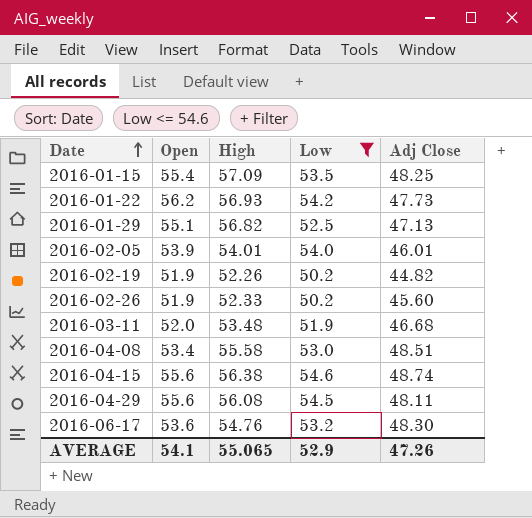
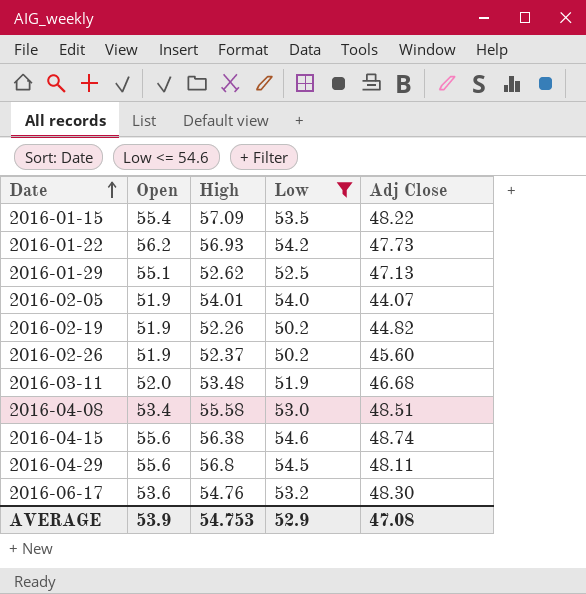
2016-01-15 | Adj Close: 48.25 -> 48.22
2016-01-29 | High: 56.82 -> 52.62
2016-02-05 | Open: 53.9 -> 51.9
2016-02-05 | Adj Close: 46.01 -> 44.07
2016-02-26 | High: 52.33 -> 52.37
2016-04-29 | High: 56.08 -> 56.8
AVERAGE | Open: 54.1 -> 53.9
AVERAGE | High: 55.065 -> 54.753
AVERAGE | Adj Close: 47.26 -> 47.08

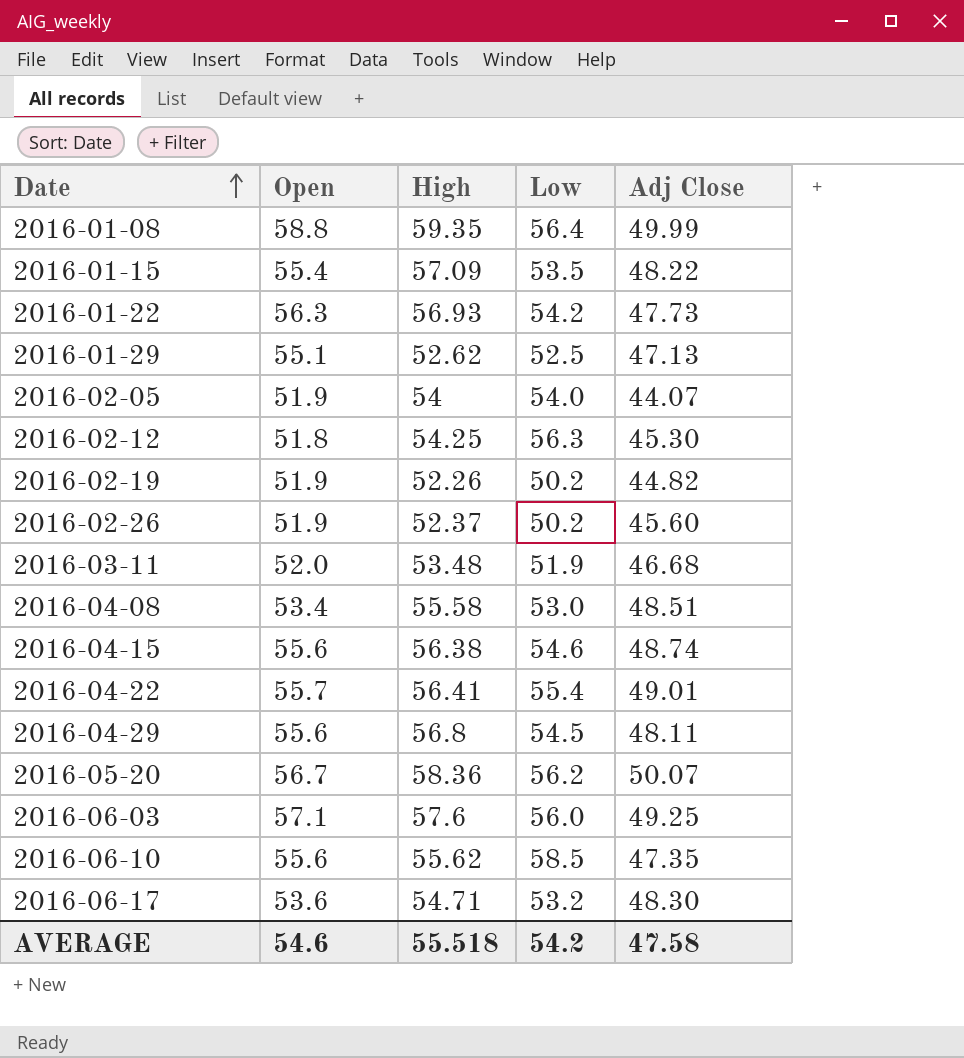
filter: Low <= 54.6 -> none
2016-01-22 | Open: 56.2 -> 56.3
2016-02-05 | High: 54.01 -> 54
2016-06-17 | High: 54.76 -> 54.71
AVERAGE | Open: 53.9 -> 54.6
AVERAGE | High: 54.753 -> 55.518
AVERAGE | Low: 52.9 -> 54.2
AVERAGE | Adj Close: 47.08 -> 47.58

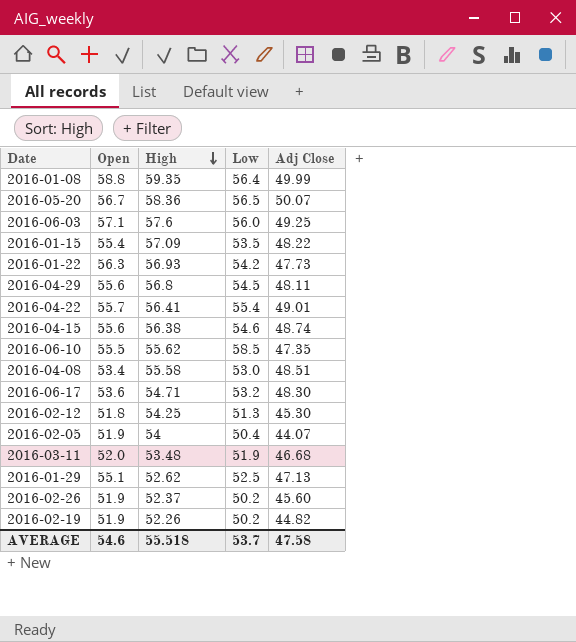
row order: Date ascending -> High descending
2016-05-20 | Low: 56.2 -> 56.5
2016-06-10 | Open: 55.6 -> 55.5
2016-02-12 | Low: 56.3 -> 51.3
2016-02-05 | Low: 54.0 -> 50.4
AVERAGE | Low: 54.2 -> 53.7

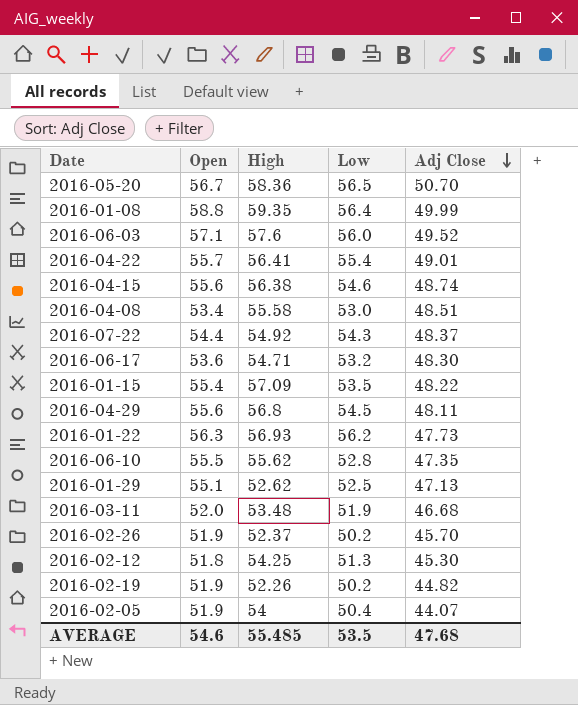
row order: High descending -> Adj Close descending
2016-05-20 | Adj Close: 50.07 -> 50.70
2016-06-03 | Adj Close: 49.25 -> 49.52
row 2016-07-22: none -> 54.4 | 54.92 | 54.3 | 48.37
2016-01-22 | Low: 54.2 -> 56.2
2016-06-10 | Low: 58.5 -> 52.8
2016-02-26 | Adj Close: 45.60 -> 45.70
AVERAGE | High: 55.518 -> 55.485
AVERAGE | Low: 53.7 -> 53.5
AVERAGE | Adj Close: 47.58 -> 47.68

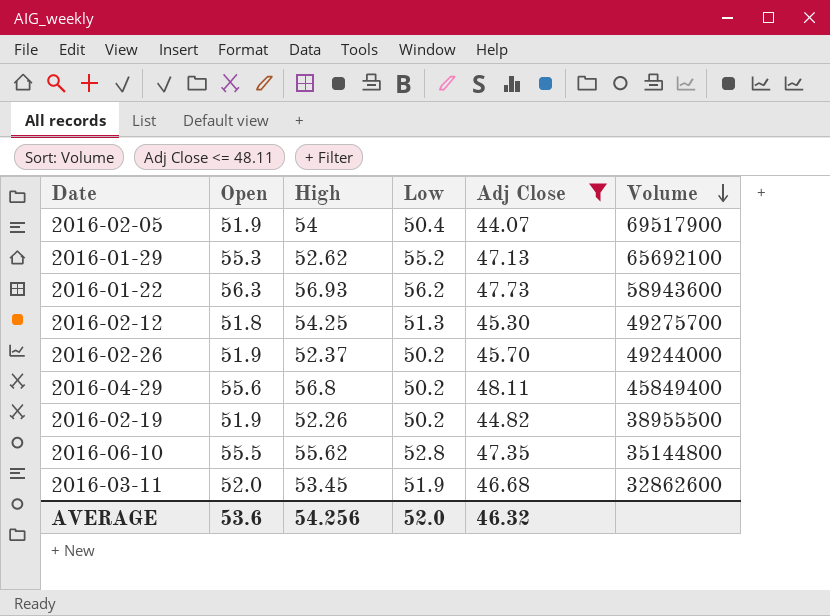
filter: none -> Adj Close <= 48.11
row order: Adj Close descending -> Volume descending
column Volume | position: none -> 6
2016-01-29 | Open: 55.1 -> 55.3
2016-01-29 | Low: 52.5 -> 55.2
2016-04-29 | Low: 54.5 -> 50.2
2016-03-11 | High: 53.48 -> 53.45
AVERAGE | Open: 54.6 -> 53.6
AVERAGE | High: 55.485 -> 54.256
AVERAGE | Low: 53.5 -> 52.0
AVERAGE | Adj Close: 47.68 -> 46.32

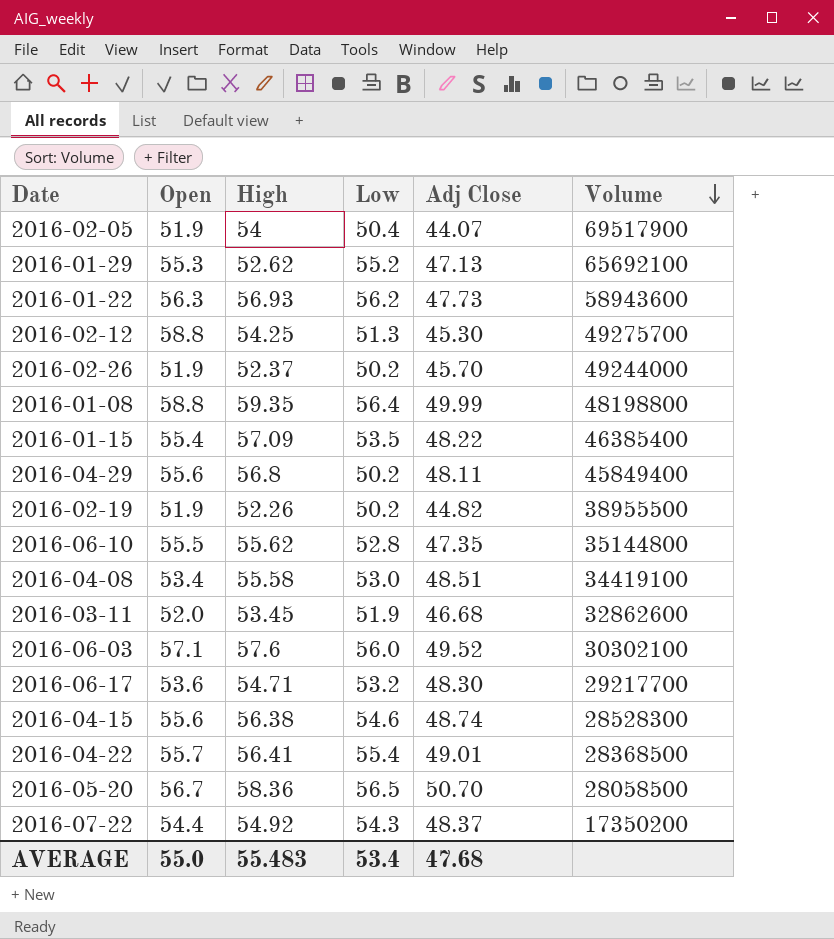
filter: Adj Close <= 48.11 -> none
2016-02-12 | Open: 51.8 -> 58.8
AVERAGE | Open: 53.6 -> 55.0
AVERAGE | High: 54.256 -> 55.483
AVERAGE | Low: 52.0 -> 53.4
AVERAGE | Adj Close: 46.32 -> 47.68

